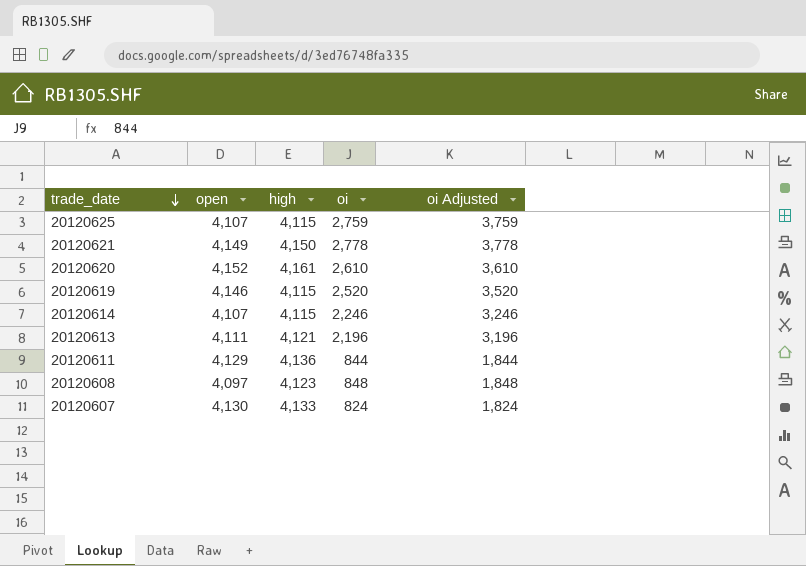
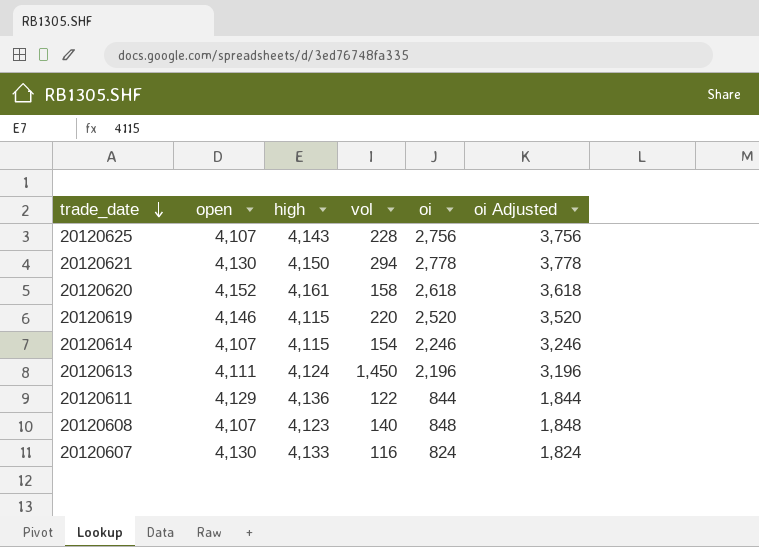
column vol | position: none -> 4
20120625 | high: 4,115 -> 4,143
20120625 | oi: 2,759 -> 2,756
20120625 | oi Adjusted: 3,759 -> 3,756
20120621 | open: 4,149 -> 4,130
20120620 | oi: 2,610 -> 2,618
20120620 | oi Adjusted: 3,610 -> 3,618
20120613 | high: 4,121 -> 4,124
20120608 | open: 4,097 -> 4,107

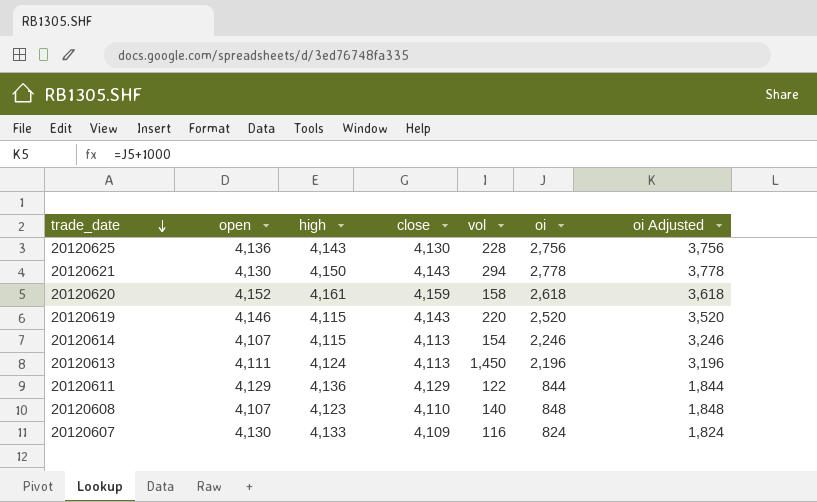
column close | position: none -> 4
20120625 | open: 4,107 -> 4,136

